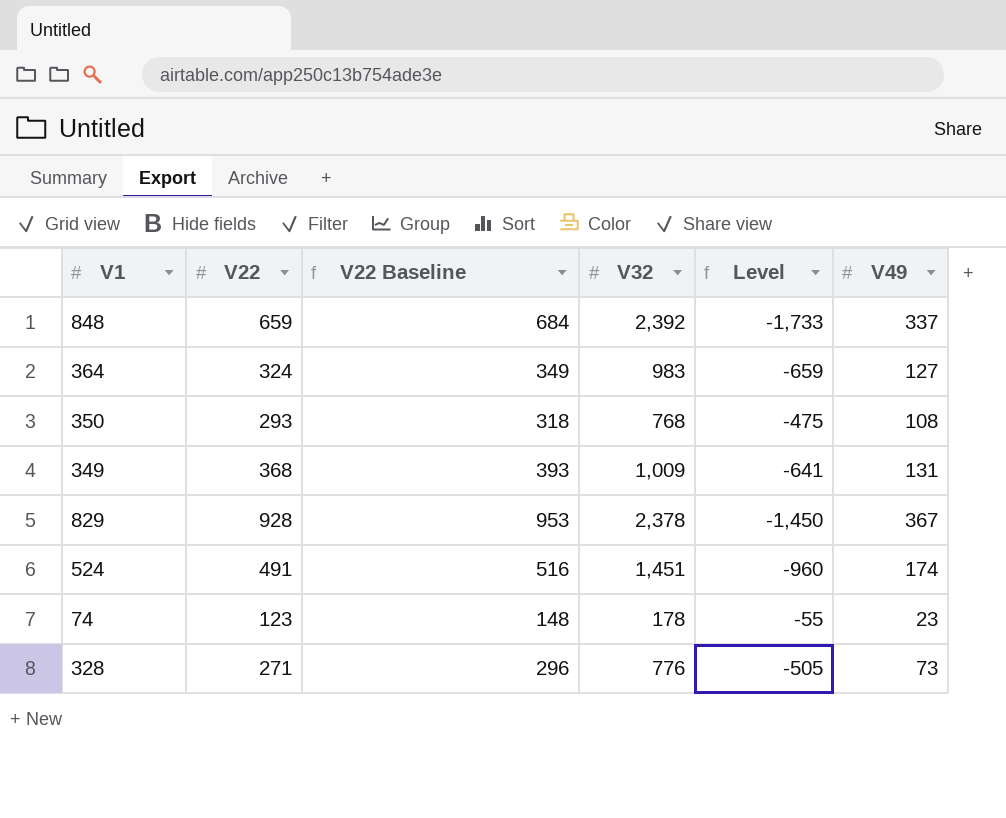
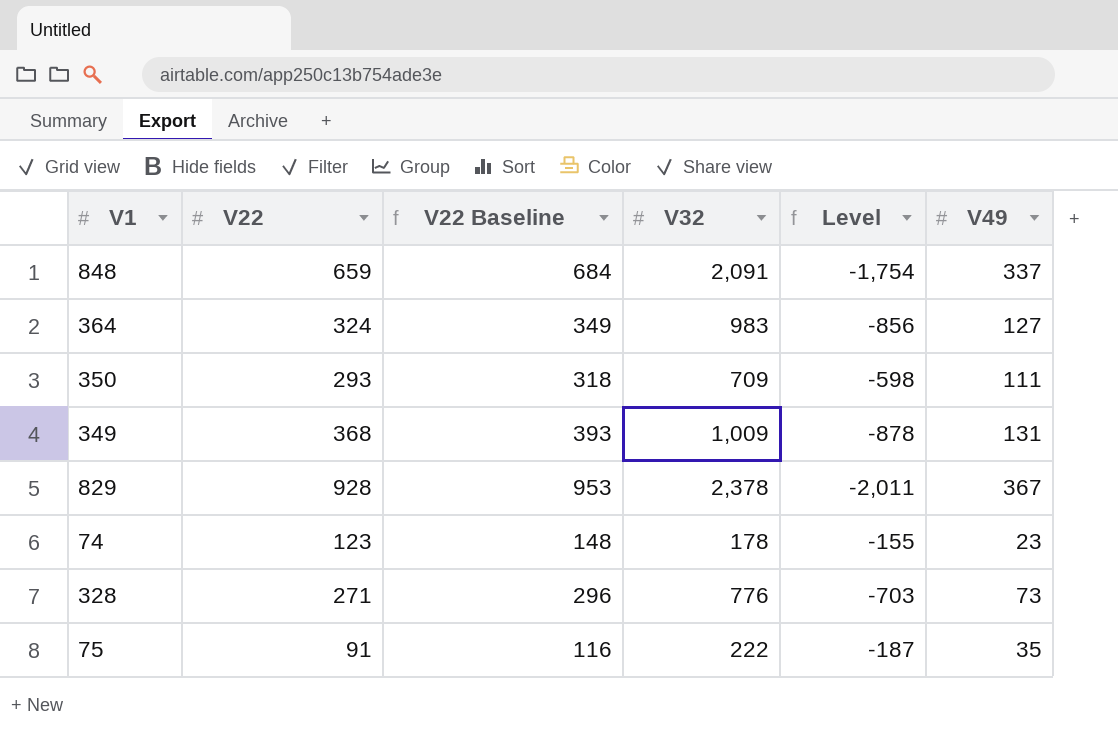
column Level | formula: [V22] - [V32] -> [V49] - [V32]
row 524: 491 | 516 | 1,451 | -960 | 174 -> none
848 | V32: 2,392 -> 2,091
350 | V32: 768 -> 709
350 | V49: 108 -> 111
row 75: none -> 91 | 116 | 222 | -187 | 35

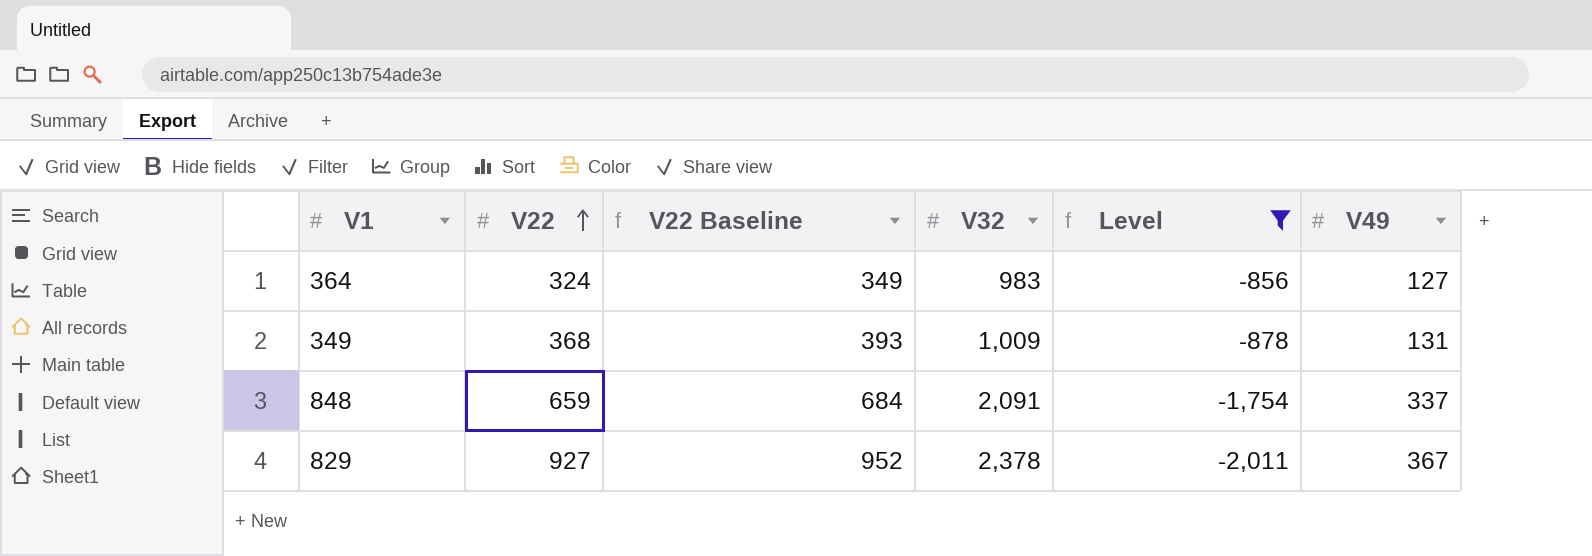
filter: none -> Level <= -856
row order: none -> V22 ascending
829 | V22: 928 -> 927
829 | V22 Baseline: 953 -> 952

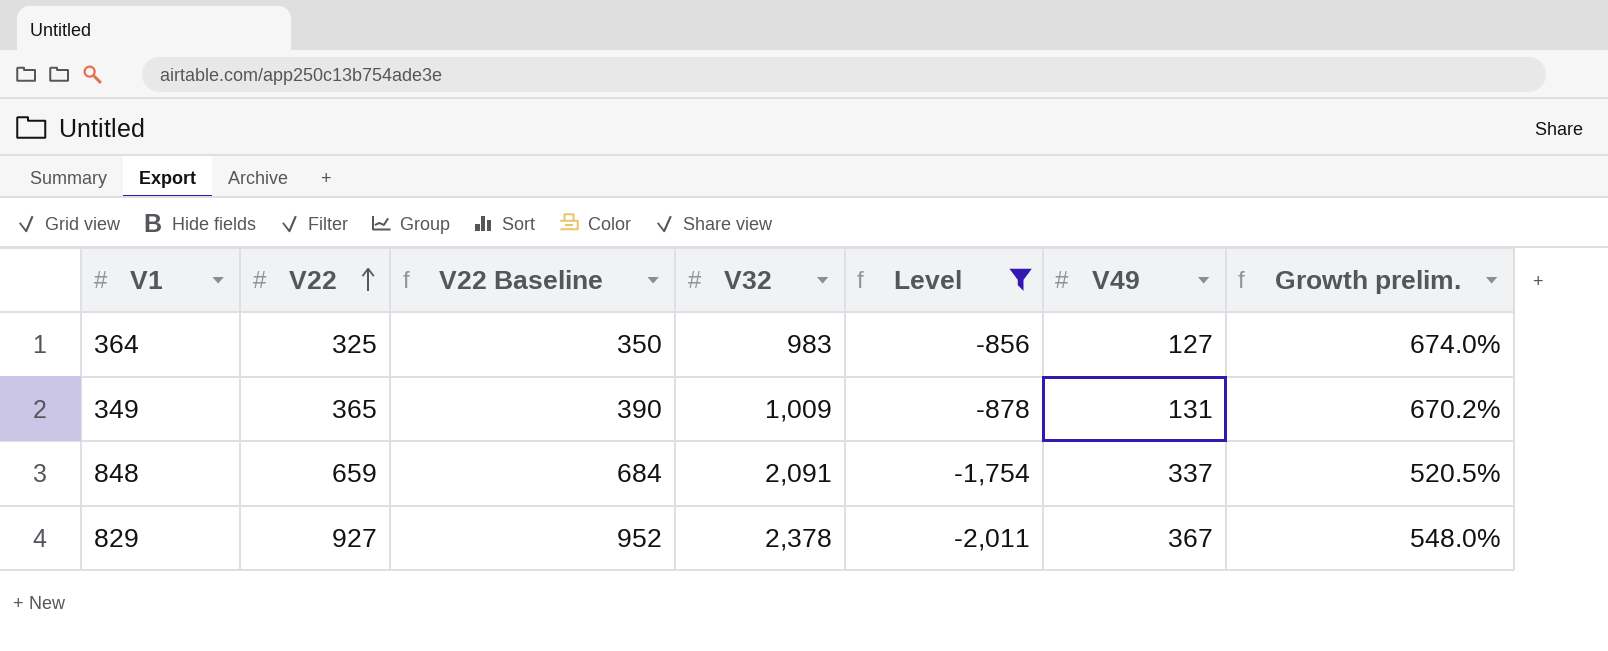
column Growth prelim. | formula: none -> ([V32] - [V49]) / [V49]
364 | V22: 324 -> 325
364 | V22 Baseline: 349 -> 350
349 | V22: 368 -> 365
349 | V22 Baseline: 393 -> 390

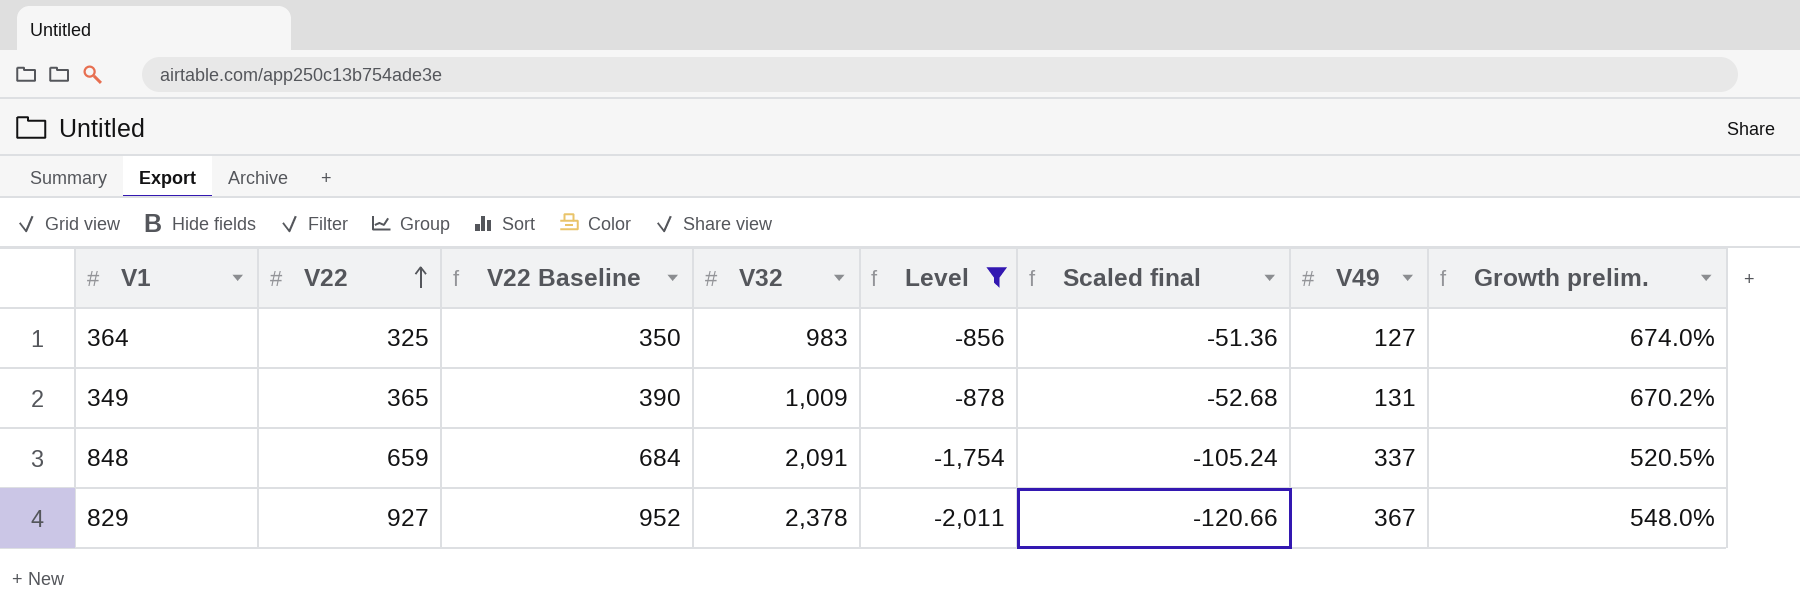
column Scaled final | formula: none -> [Level] * 0.06

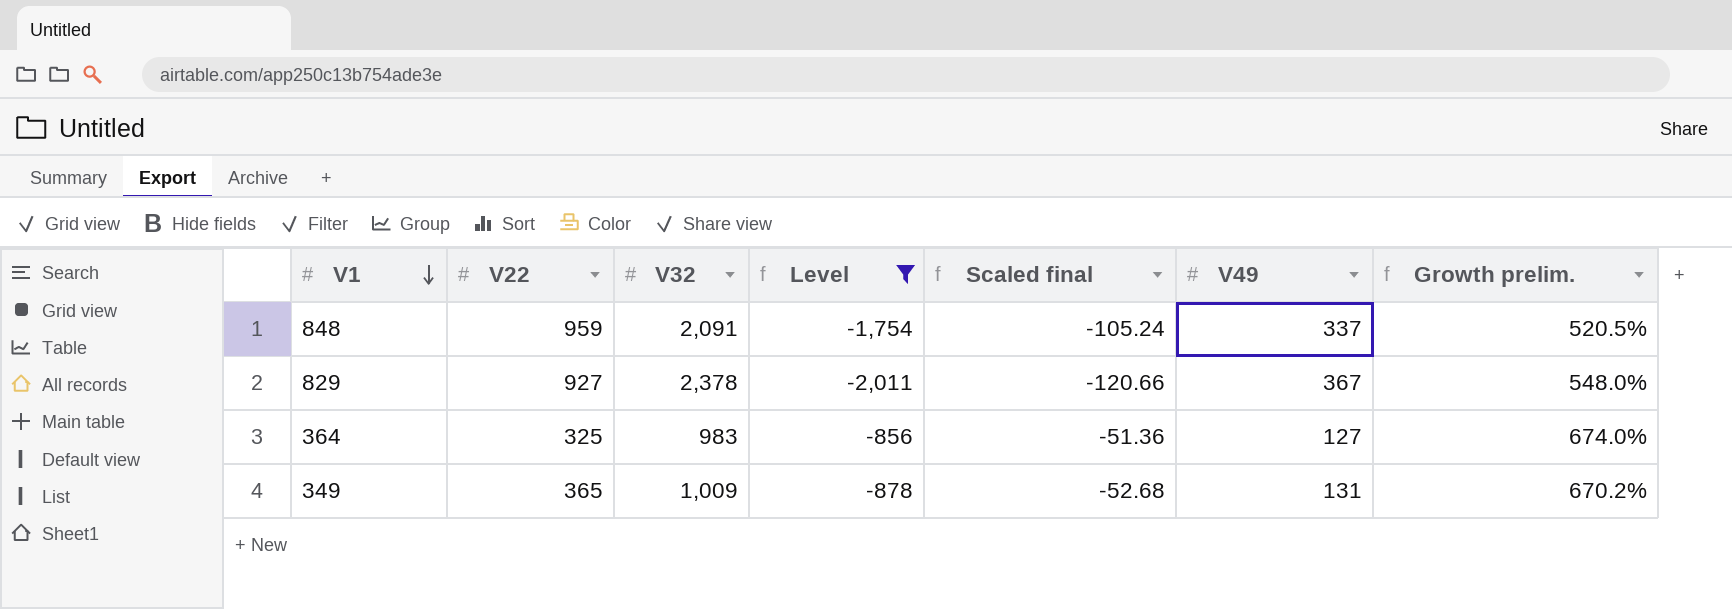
row order: V22 ascending -> V1 descending
column V22 Baseline | formula: [V22] + 25 -> none
848 | V22: 659 -> 959

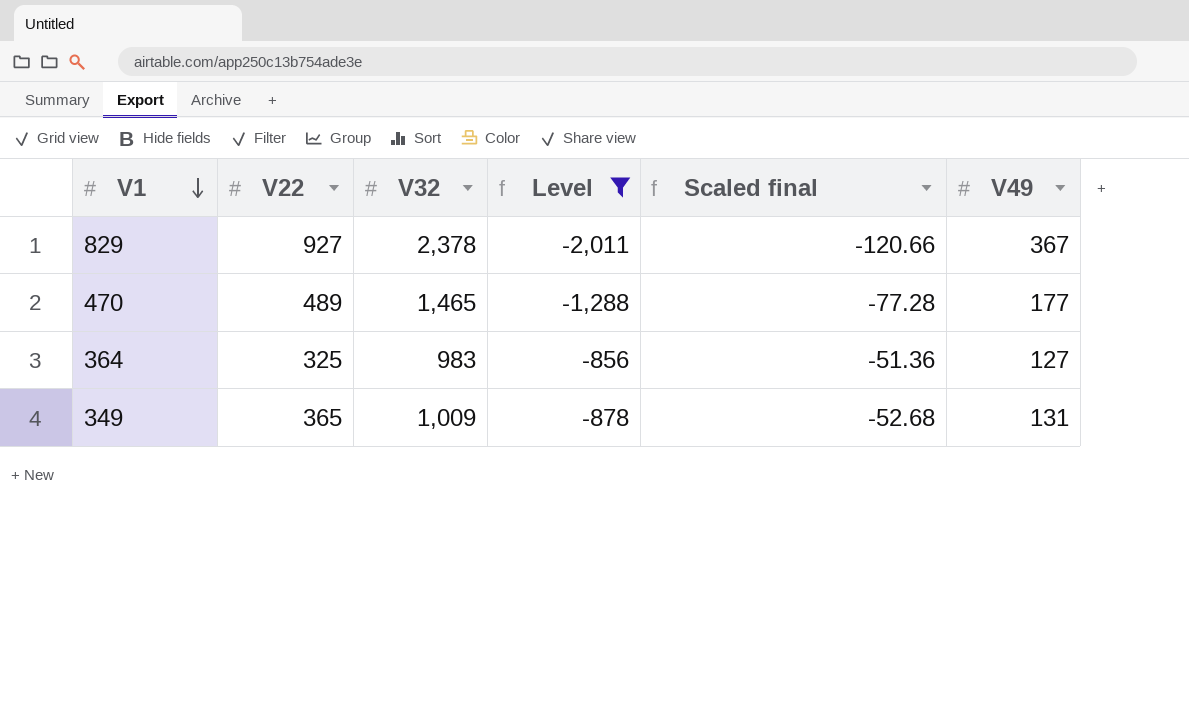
column Growth prelim. | formula: ([V32] - [V49]) / [V49] -> none
row 848: 959 | 2,091 | -1,754 | -105.24 | 337 | 520.5% -> none
row 470: none -> 489 | 1,465 | -1,288 | -77.28 | 177

